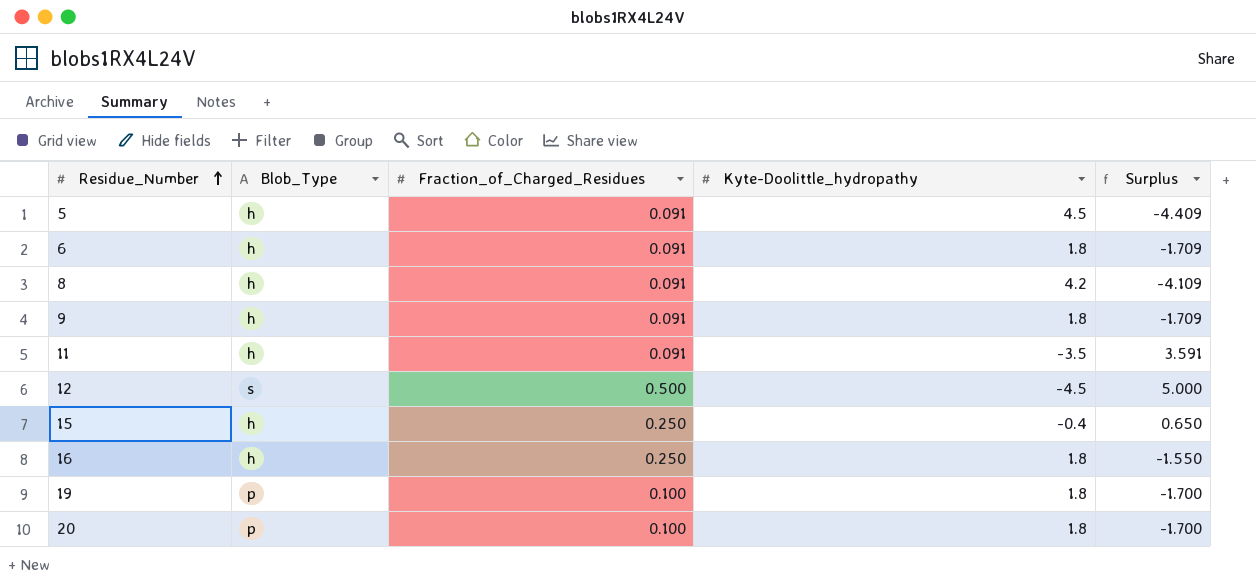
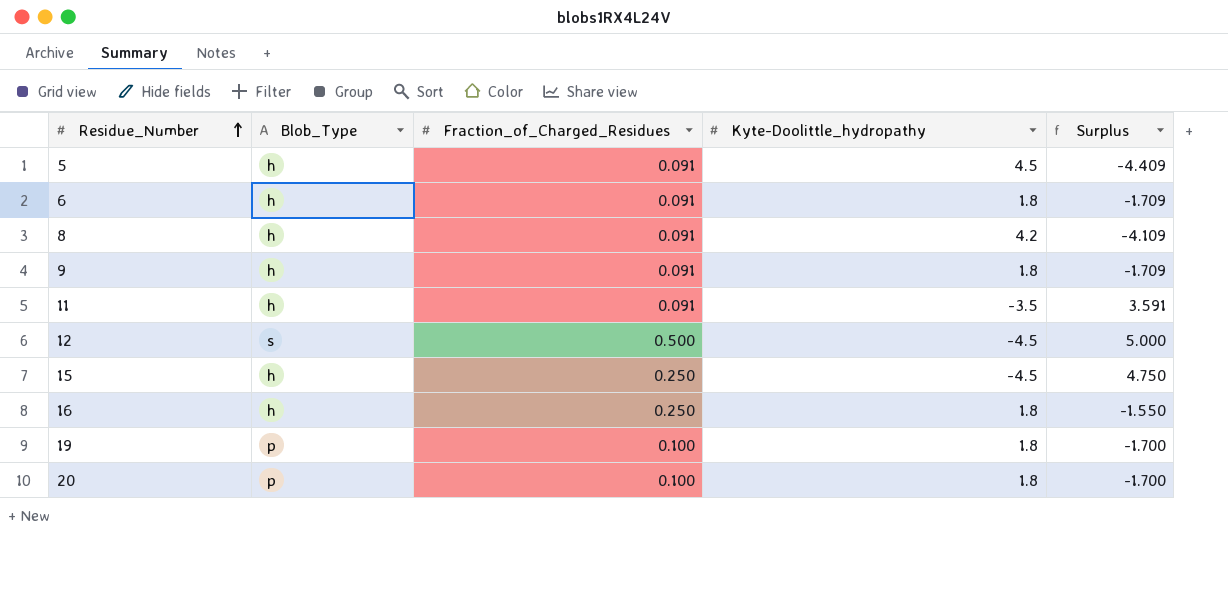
15 | Kyte-Doolittle_hydropathy: -0.4 -> -4.5
15 | Surplus: 0.650 -> 4.750

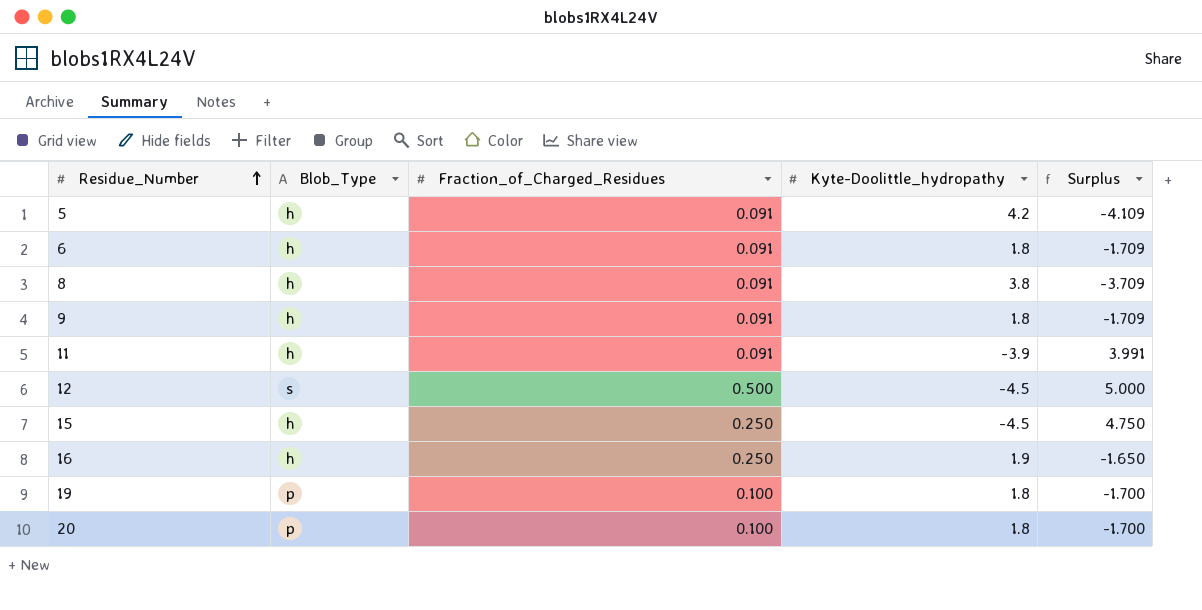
5 | Kyte-Doolittle_hydropathy: 4.5 -> 4.2
5 | Surplus: -4.409 -> -4.109
8 | Kyte-Doolittle_hydropathy: 4.2 -> 3.8
8 | Surplus: -4.109 -> -3.709
11 | Kyte-Doolittle_hydropathy: -3.5 -> -3.9
11 | Surplus: 3.591 -> 3.991
16 | Kyte-Doolittle_hydropathy: 1.8 -> 1.9
16 | Surplus: -1.550 -> -1.650

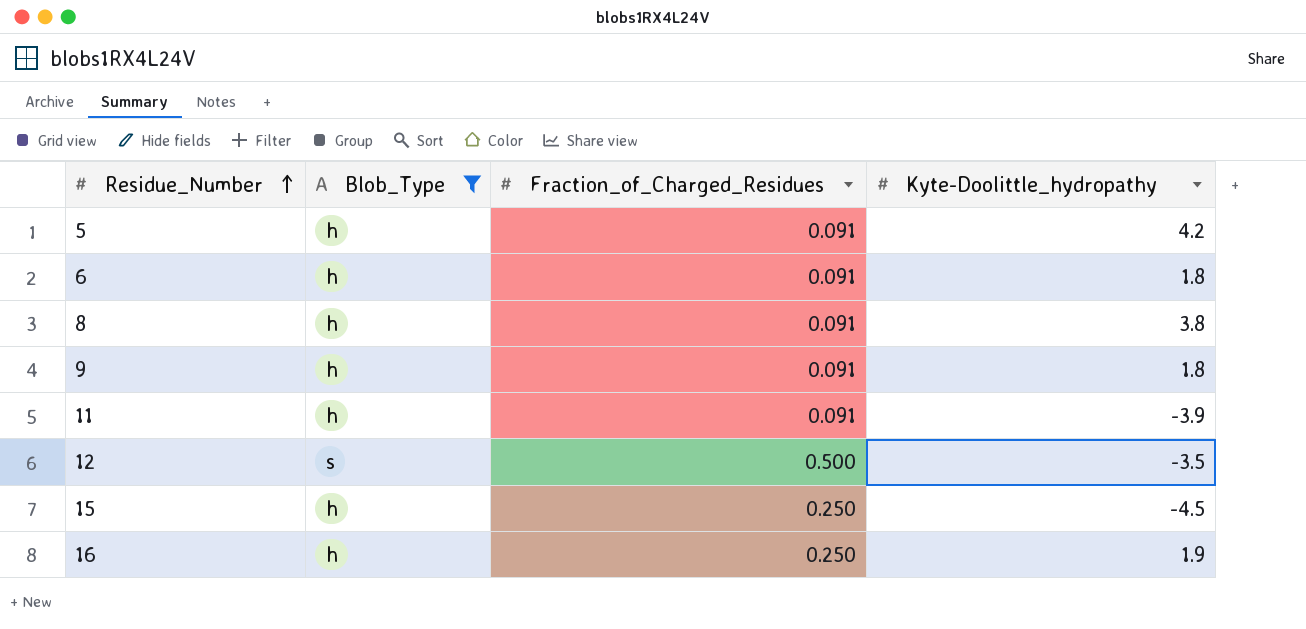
filter: none -> Blob_Type != p
column Surplus | formula: [Fraction_of_Charged_Residues] - [Kyte-Doolittle_hydropathy] -> none
12 | Kyte-Doolittle_hydropathy: -4.5 -> -3.5

